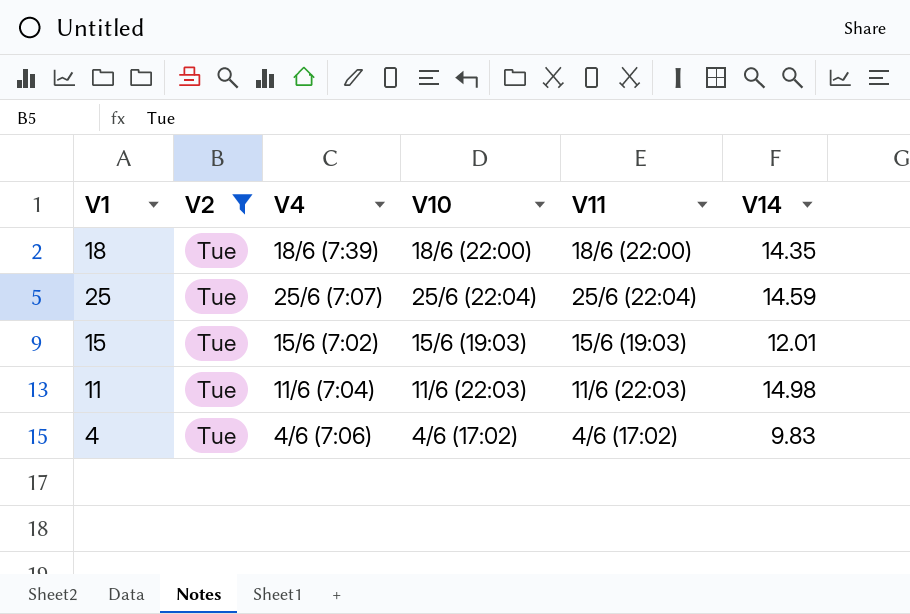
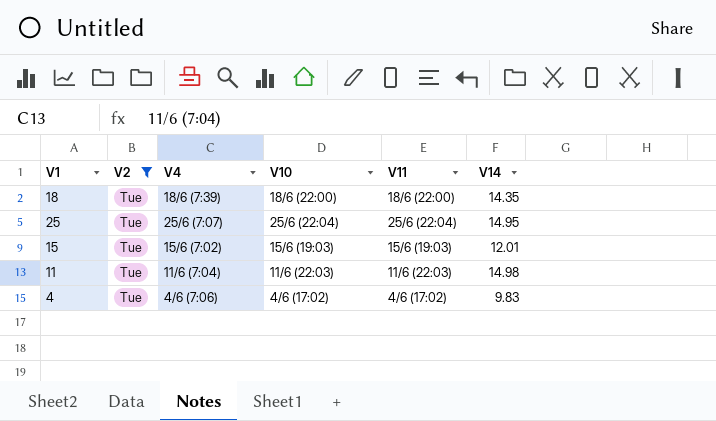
25 | V14: 14.59 -> 14.95

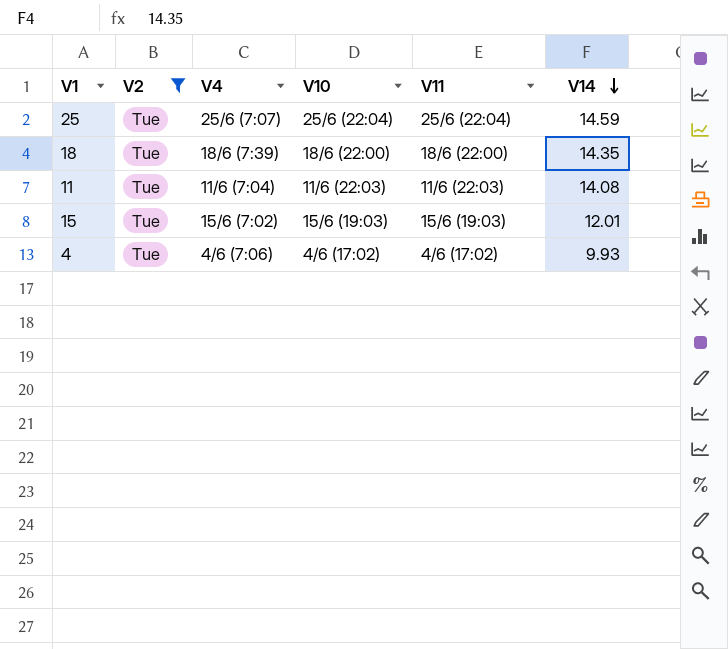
row order: none -> V14 descending
25 | V14: 14.95 -> 14.59
11 | V14: 14.98 -> 14.08
4 | V14: 9.83 -> 9.93

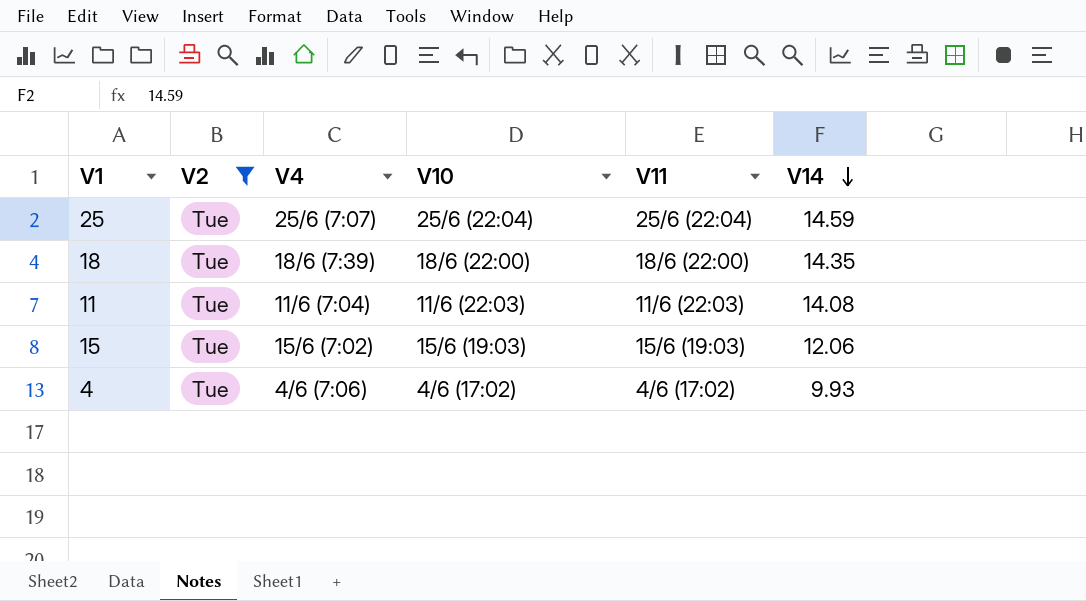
15 | V14: 12.01 -> 12.06

